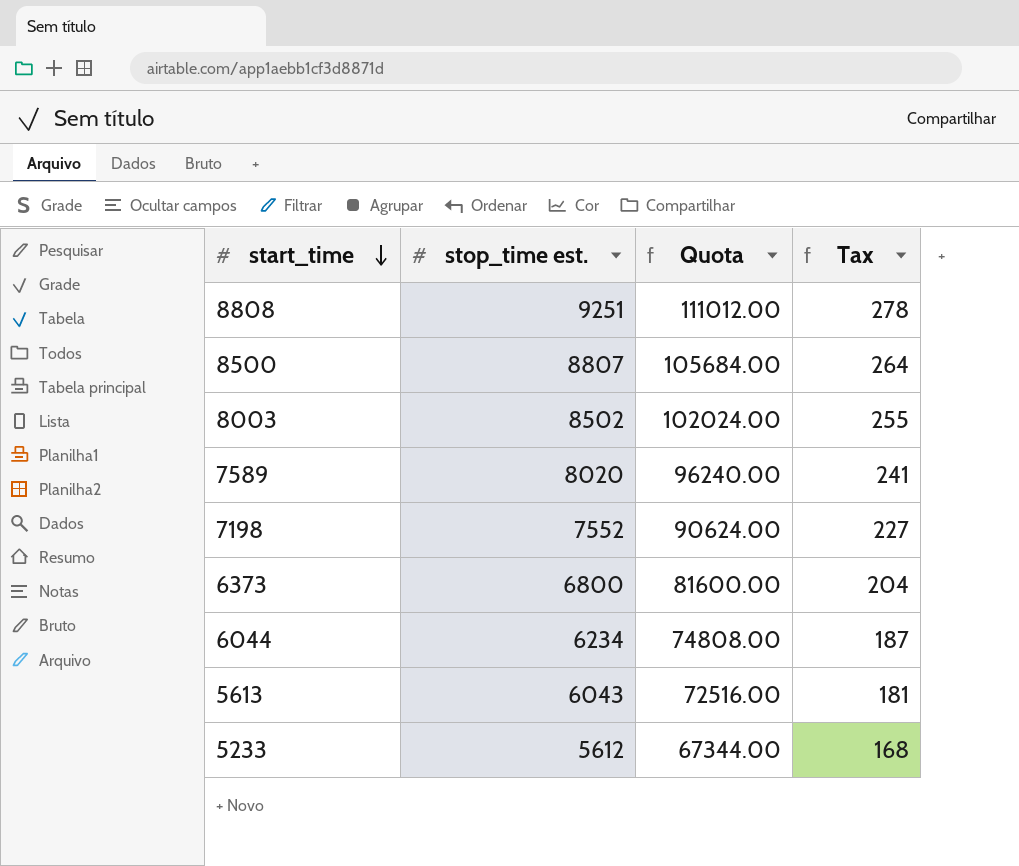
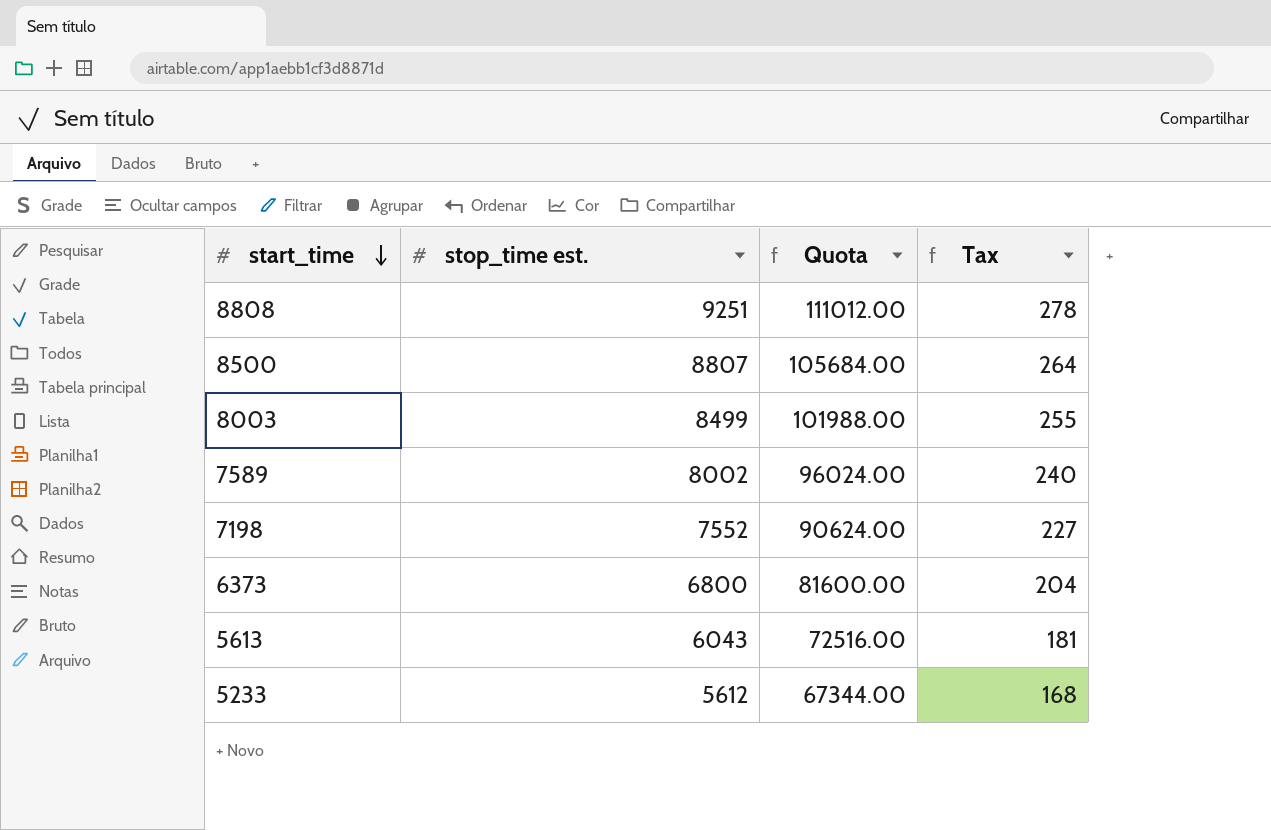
row 6044: 6234 | 74808.00 | 187 -> none
8003 | stop_time est.: 8502 -> 8499
8003 | Quota: 102024.00 -> 101988.00
7589 | stop_time est.: 8020 -> 8002
7589 | Quota: 96240.00 -> 96024.00
7589 | Tax: 241 -> 240

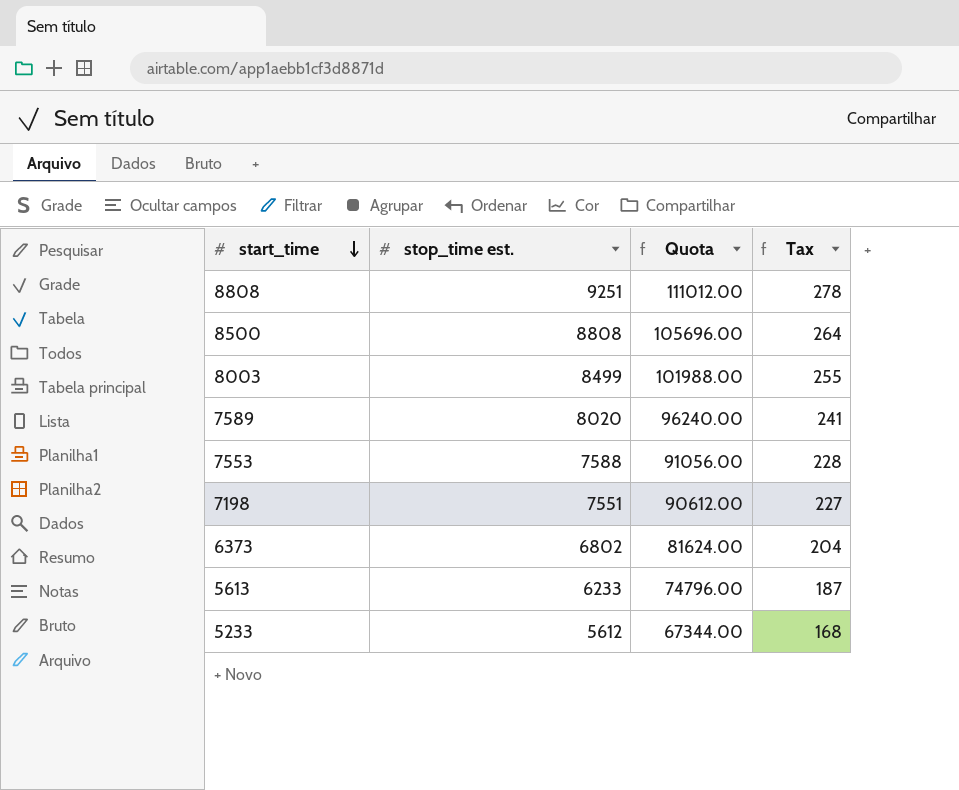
8500 | stop_time est.: 8807 -> 8808
8500 | Quota: 105684.00 -> 105696.00
7589 | stop_time est.: 8002 -> 8020
7589 | Quota: 96024.00 -> 96240.00
7589 | Tax: 240 -> 241
row 7553: none -> 7588 | 91056.00 | 228
7198 | stop_time est.: 7552 -> 7551
7198 | Quota: 90624.00 -> 90612.00
6373 | stop_time est.: 6800 -> 6802
6373 | Quota: 81600.00 -> 81624.00
5613 | stop_time est.: 6043 -> 6233
5613 | Quota: 72516.00 -> 74796.00
5613 | Tax: 181 -> 187

